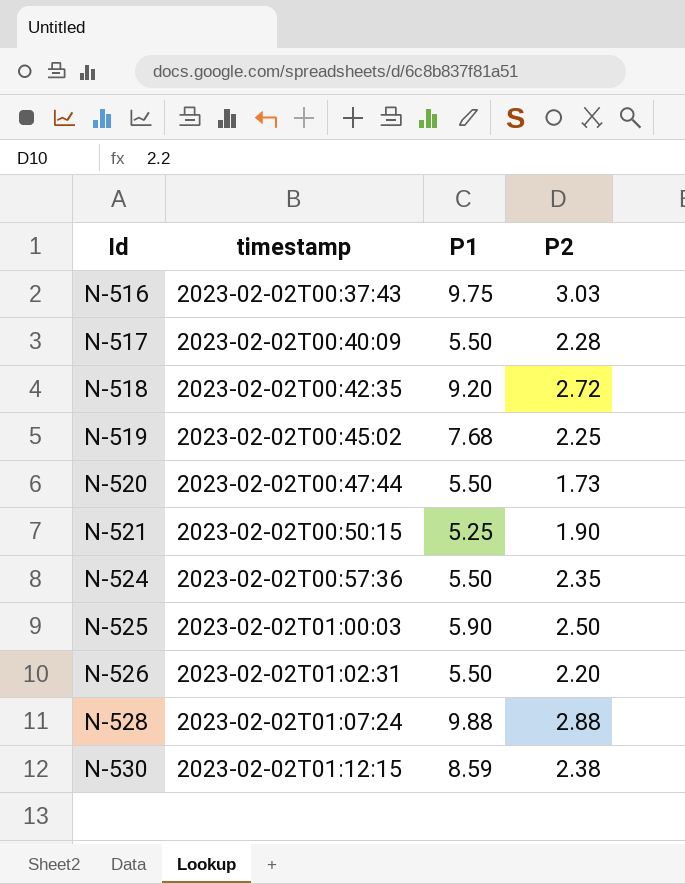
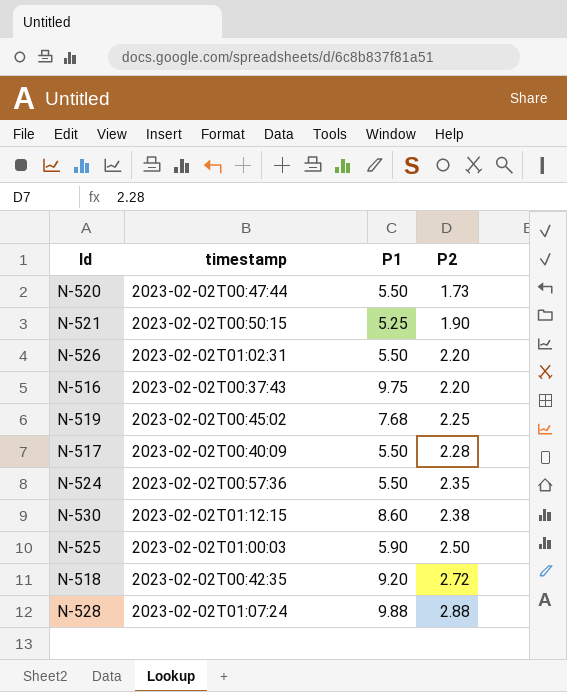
row order: Id ascending -> P2 ascending
N-516 | P2: 3.03 -> 2.20
N-530 | P1: 8.59 -> 8.60

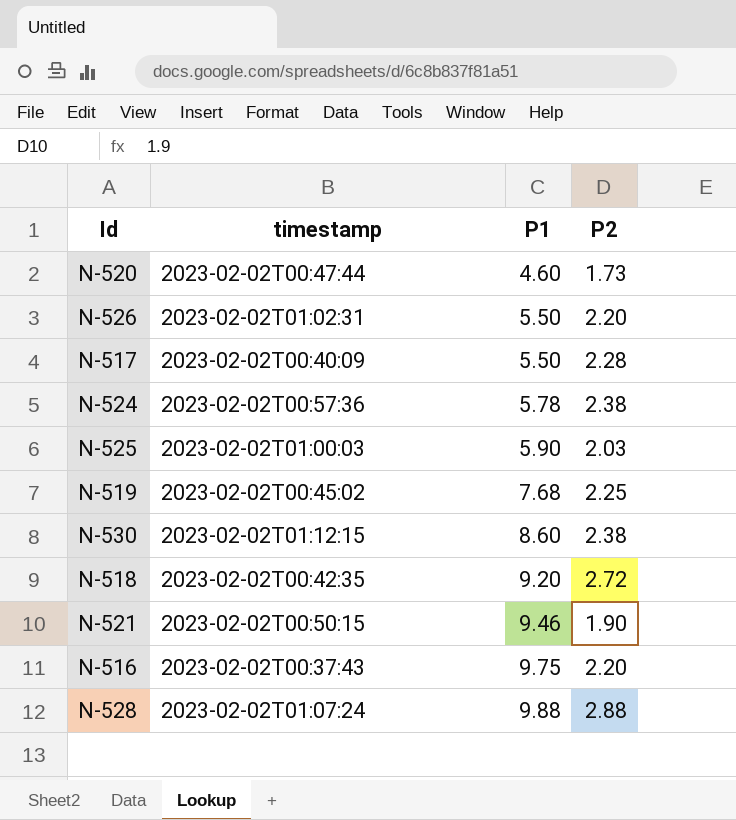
row order: P2 ascending -> P1 ascending
N-520 | P1: 5.50 -> 4.60
N-524 | P1: 5.50 -> 5.78
N-524 | P2: 2.35 -> 2.38
N-525 | P2: 2.50 -> 2.03
N-521 | P1: 5.25 -> 9.46

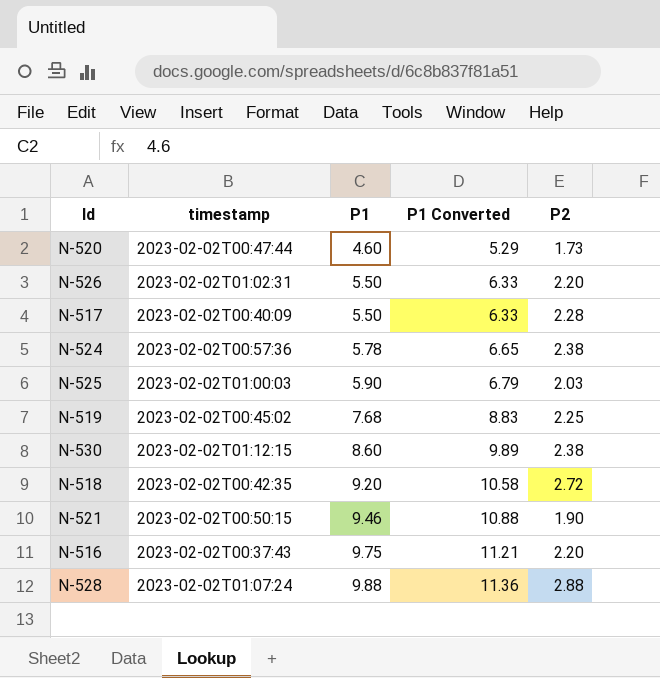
column P1 Converted | formula: none -> [P1] * 1.15

